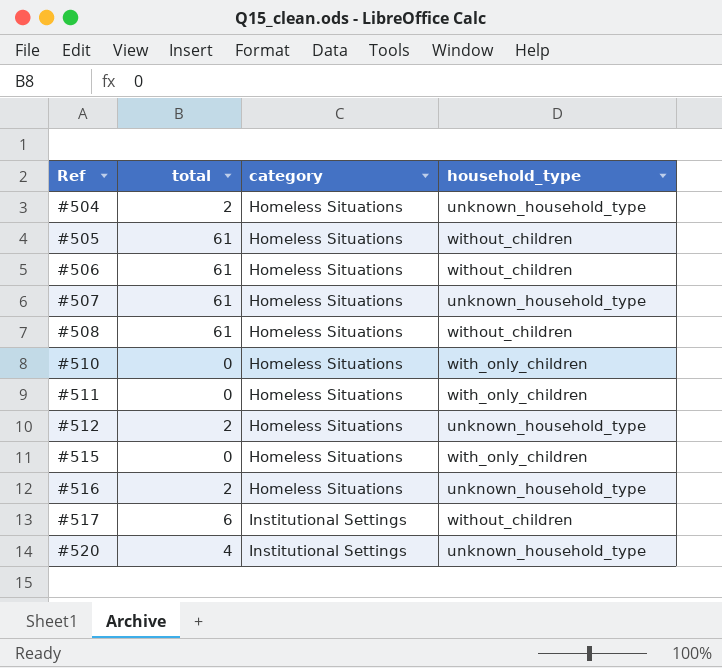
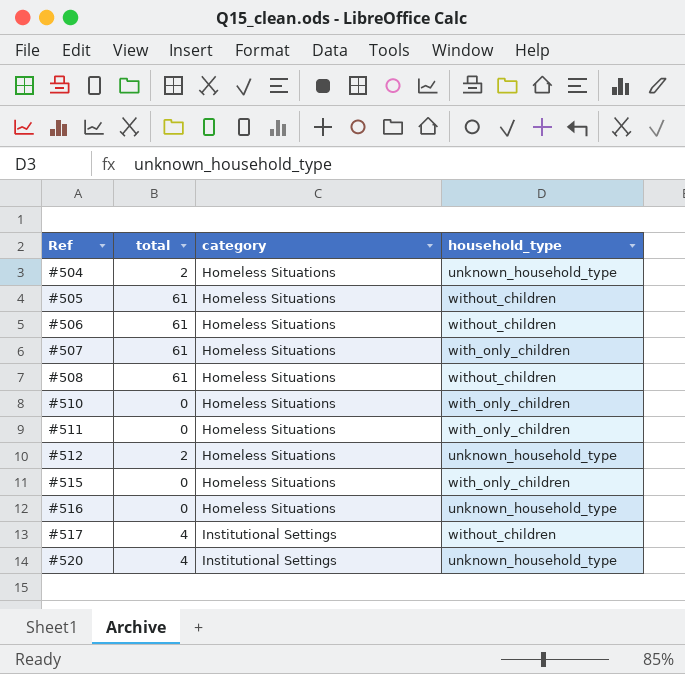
#507 | household_type: unknown_household_type -> with_only_children
#516 | total: 2 -> 0
#517 | total: 6 -> 4

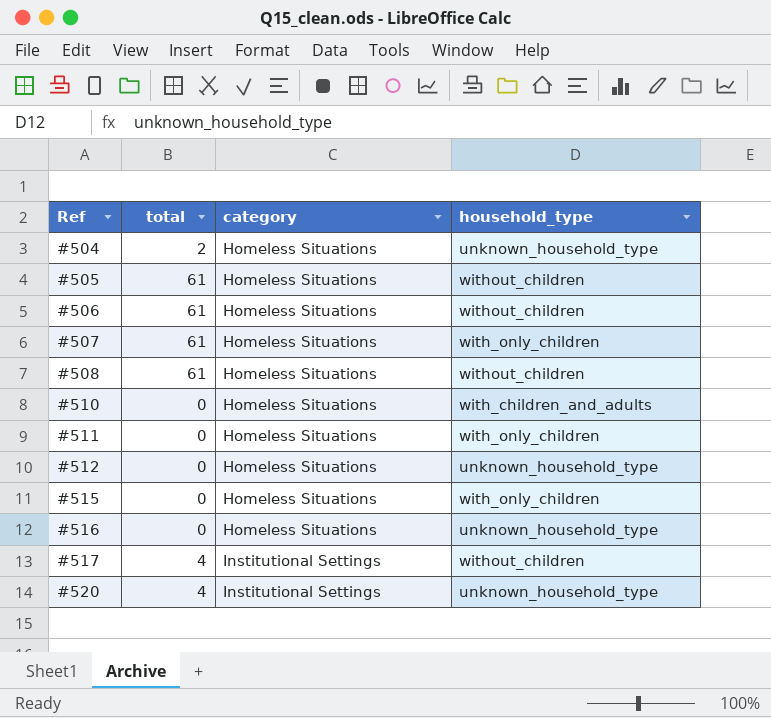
#510 | household_type: with_only_children -> with_children_and_adults
#512 | total: 2 -> 0

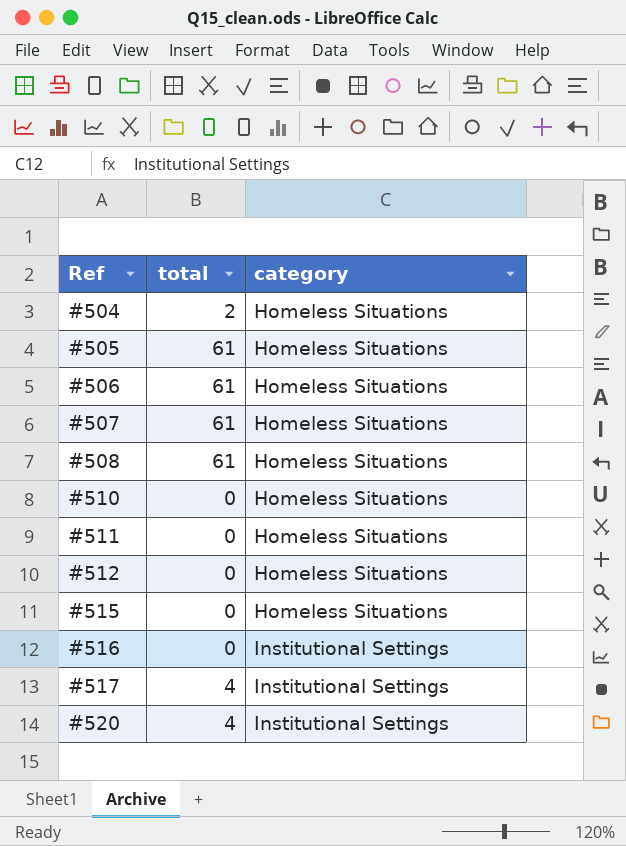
column household_type | position: 4 -> none
#516 | category: Homeless Situations -> Institutional Settings

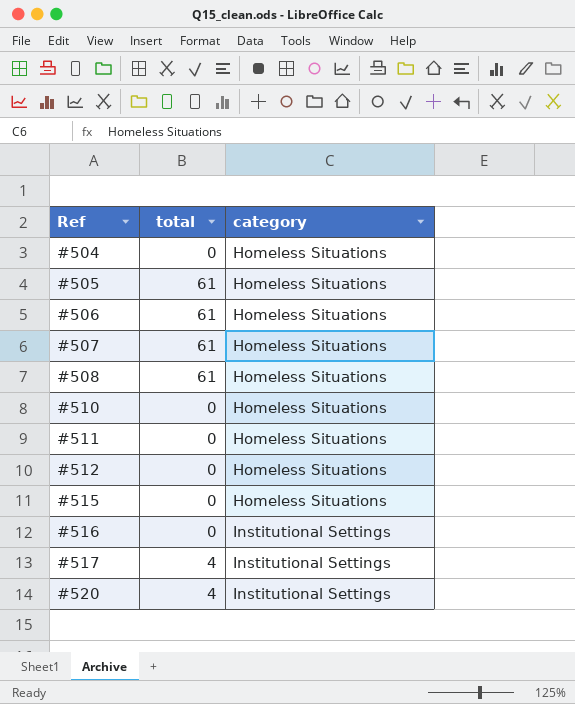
#504 | total: 2 -> 0

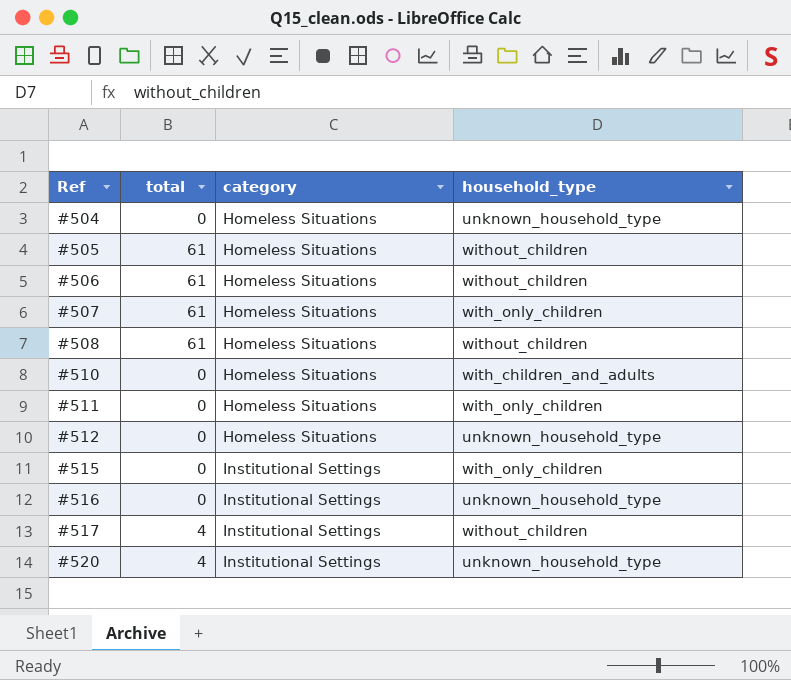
column household_type | position: none -> 4
#515 | category: Homeless Situations -> Institutional Settings

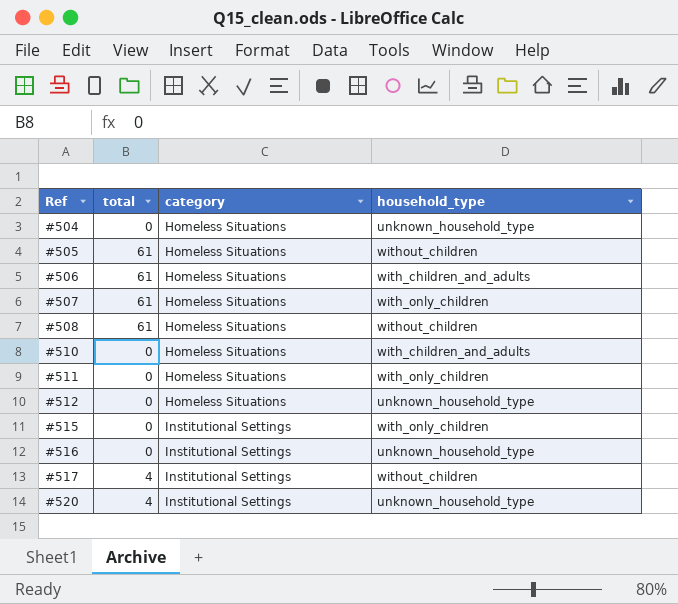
#506 | household_type: without_children -> with_children_and_adults

